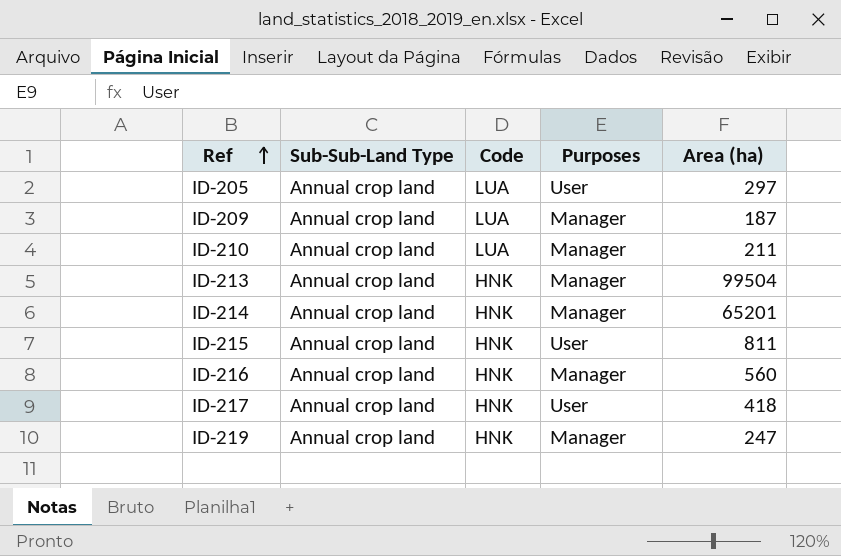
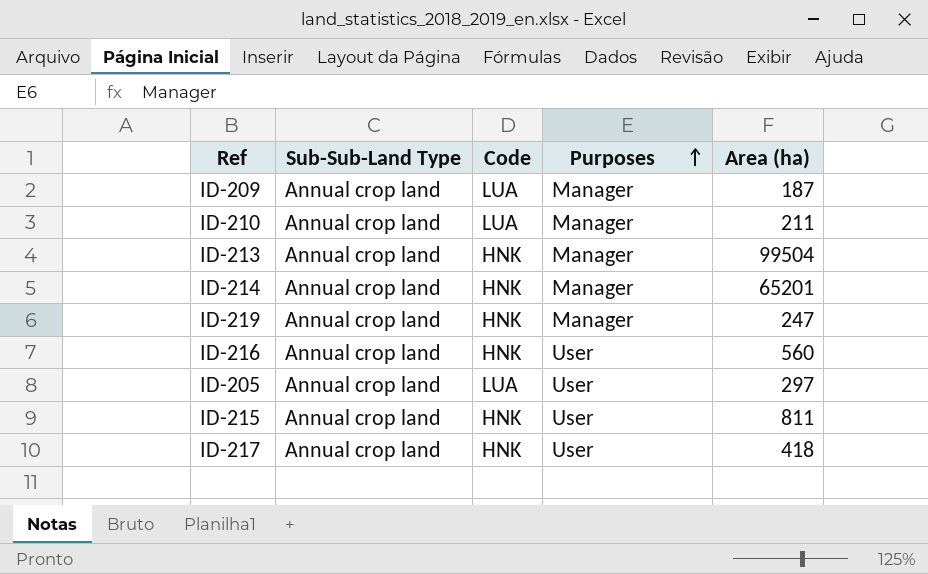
row order: Ref ascending -> Purposes ascending
ID-216 | Purposes: Manager -> User

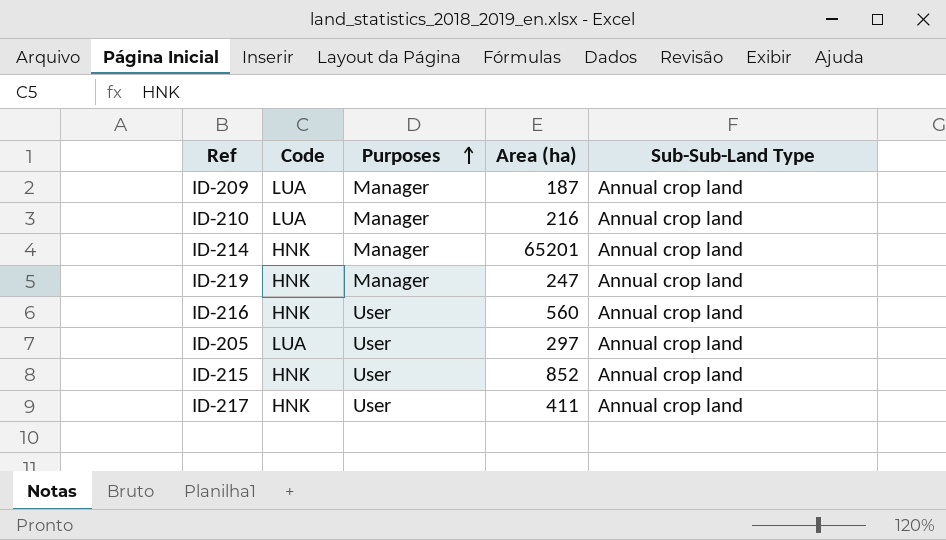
column Sub-Sub-Land Type | position: 2 -> 5
row ID-213: Annual crop land | HNK | Manager | 99504 -> none
ID-210 | Area (ha): 211 -> 216
ID-215 | Area (ha): 811 -> 852
ID-217 | Area (ha): 418 -> 411

